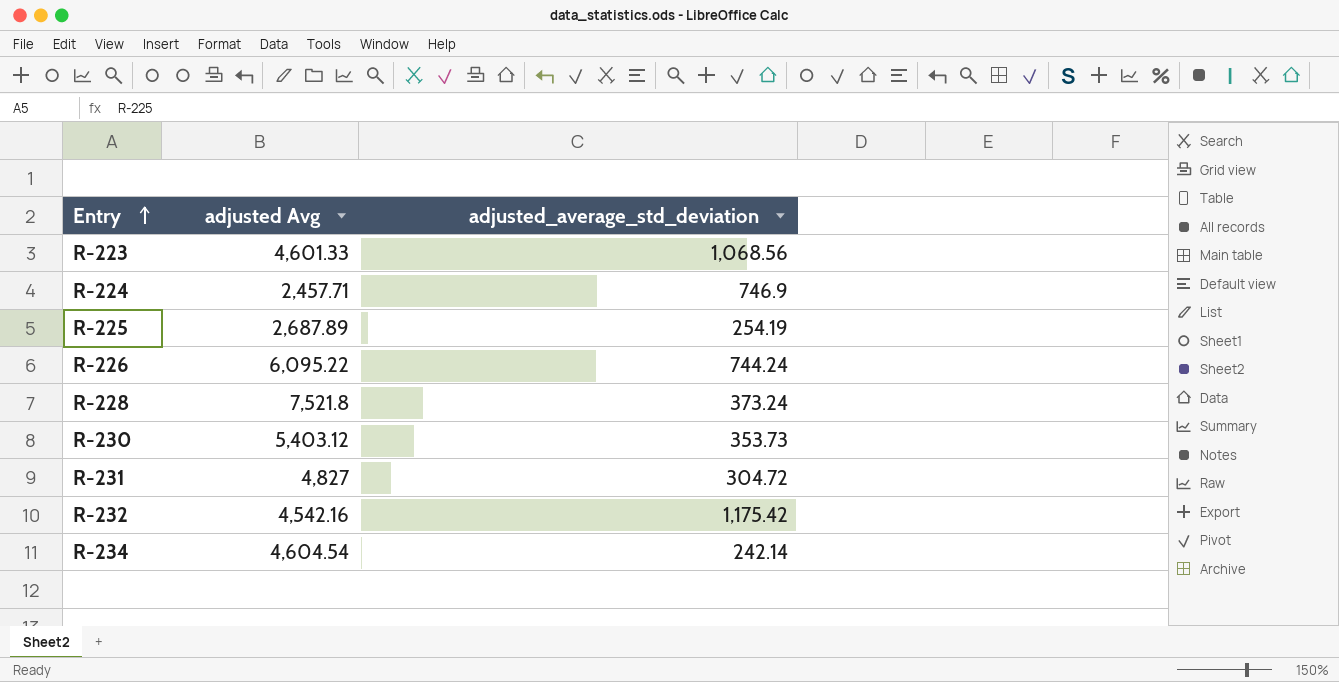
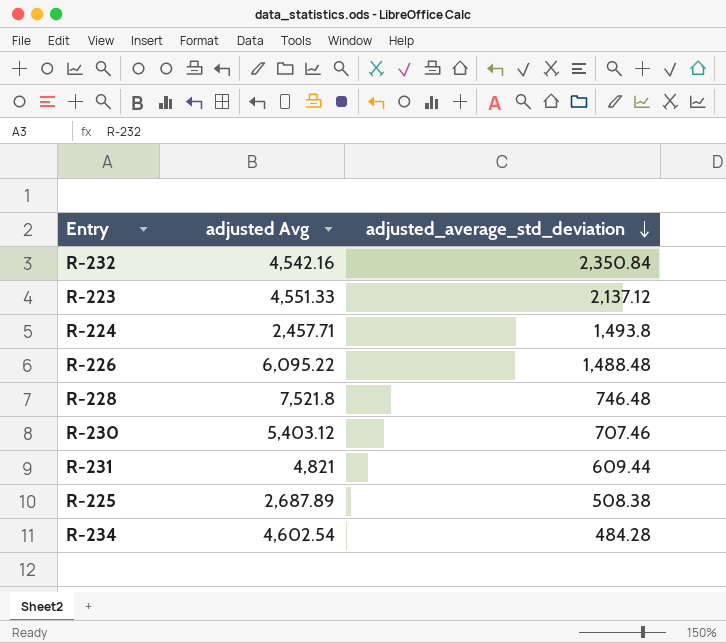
row order: Entry ascending -> adjusted_average_std_deviation descending
R-232 | adjusted_average_std_deviation: 1,175.42 -> 2,350.84
R-223 | adjusted Avg: 4,601.33 -> 4,551.33
R-223 | adjusted_average_std_deviation: 1,068.56 -> 2,137.12
R-224 | adjusted_average_std_deviation: 746.9 -> 1,493.8
R-226 | adjusted_average_std_deviation: 744.24 -> 1,488.48
R-228 | adjusted_average_std_deviation: 373.24 -> 746.48
R-230 | adjusted_average_std_deviation: 353.73 -> 707.46
R-231 | adjusted Avg: 4,827 -> 4,821
R-231 | adjusted_average_std_deviation: 304.72 -> 609.44
R-225 | adjusted_average_std_deviation: 254.19 -> 508.38
R-234 | adjusted Avg: 4,604.54 -> 4,602.54
R-234 | adjusted_average_std_deviation: 242.14 -> 484.28

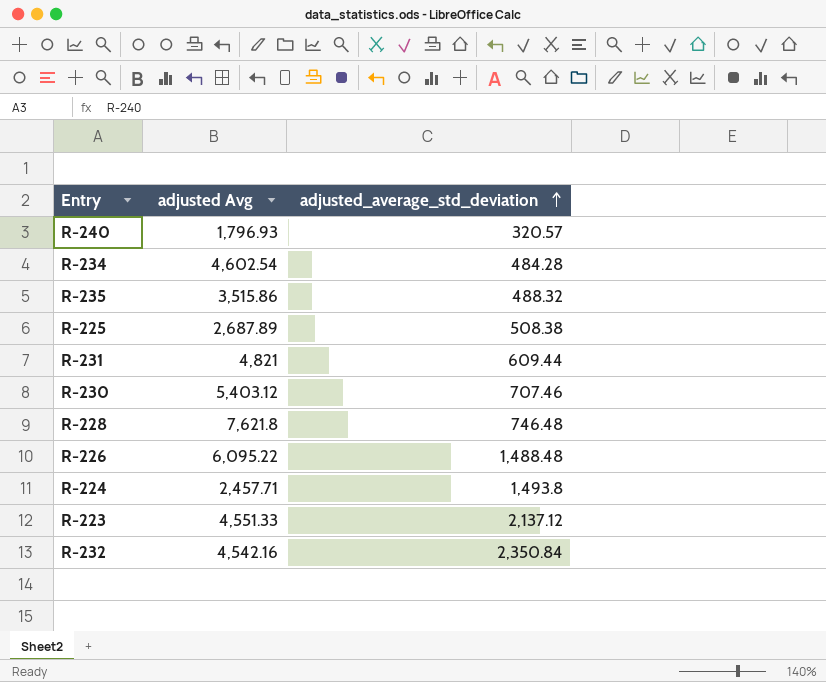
row order: adjusted_average_std_deviation descending -> adjusted_average_std_deviation ascending
row R-240: none -> 1,796.93 | 320.57
row R-235: none -> 3,515.86 | 488.32
R-228 | adjusted Avg: 7,521.8 -> 7,621.8

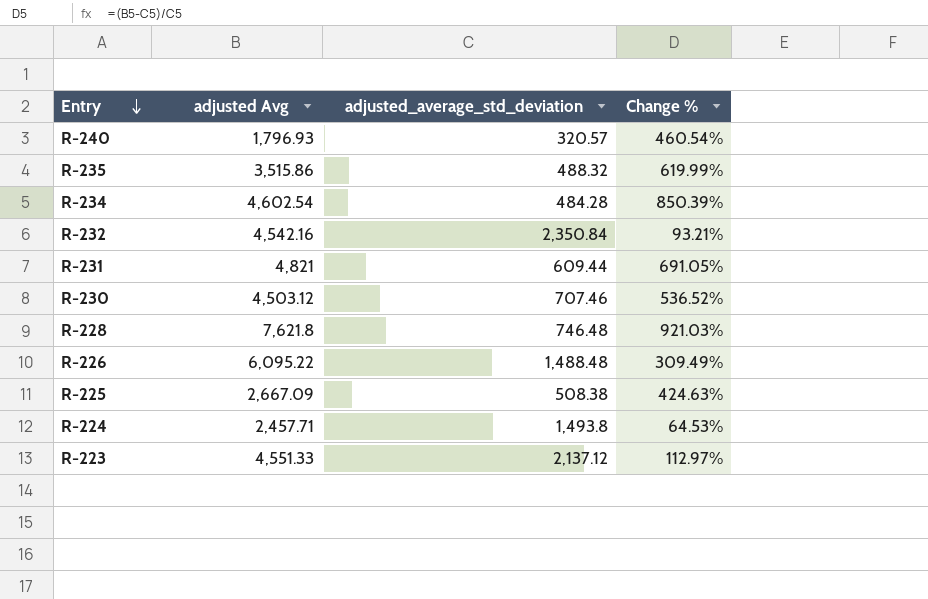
row order: adjusted_average_std_deviation ascending -> Entry descending
column Change % | formula: none -> ([adjusted Avg] - [adjusted_average_std_deviation]) / [adjusted_average_std_deviation]
R-230 | adjusted Avg: 5,403.12 -> 4,503.12
R-225 | adjusted Avg: 2,687.89 -> 2,667.09

